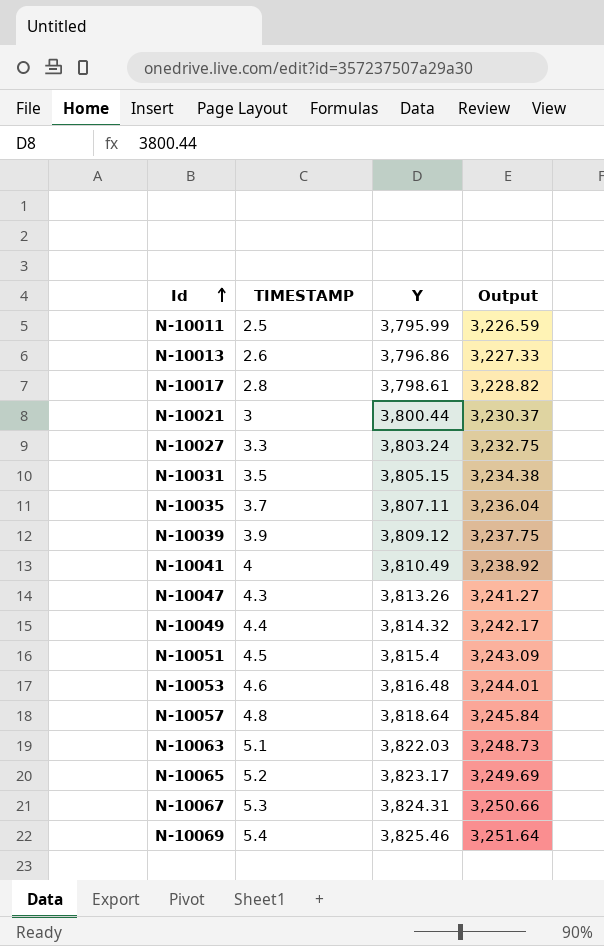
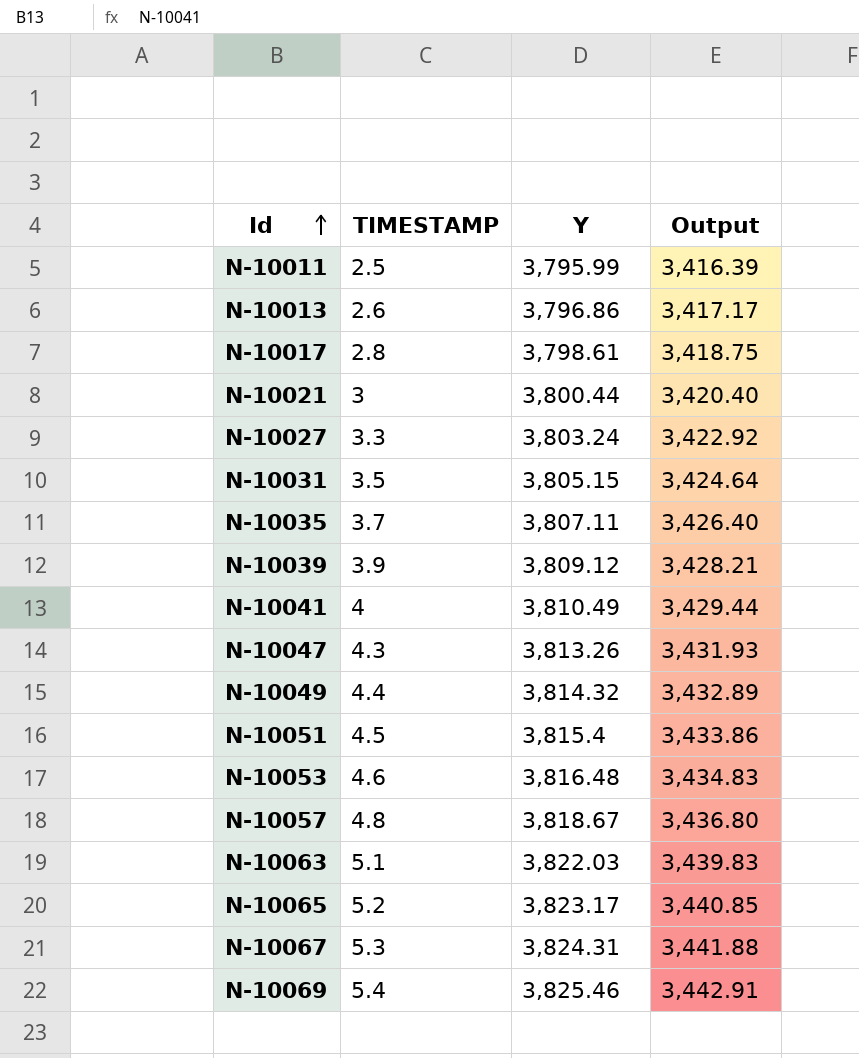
column Output | formula: [Y] * 0.85 -> [Y] * 0.9
N-10057 | Y: 3,818.64 -> 3,818.67

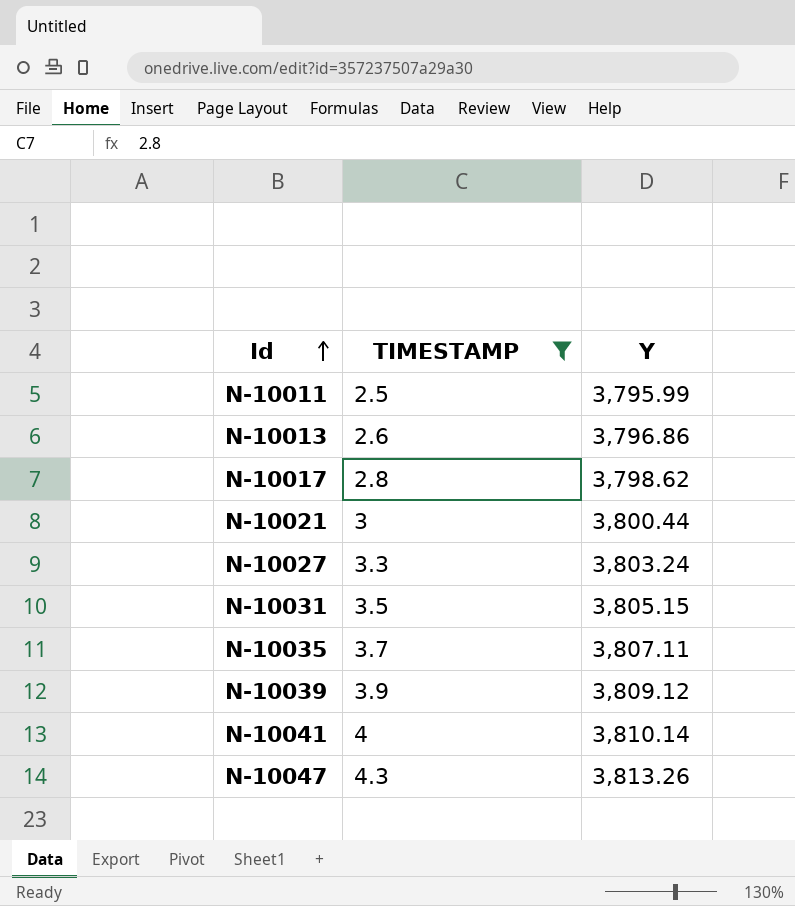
filter: none -> TIMESTAMP <= 4.3
column Output | formula: [Y] * 0.9 -> none
N-10017 | Y: 3,798.61 -> 3,798.62
N-10041 | Y: 3,810.49 -> 3,810.14

